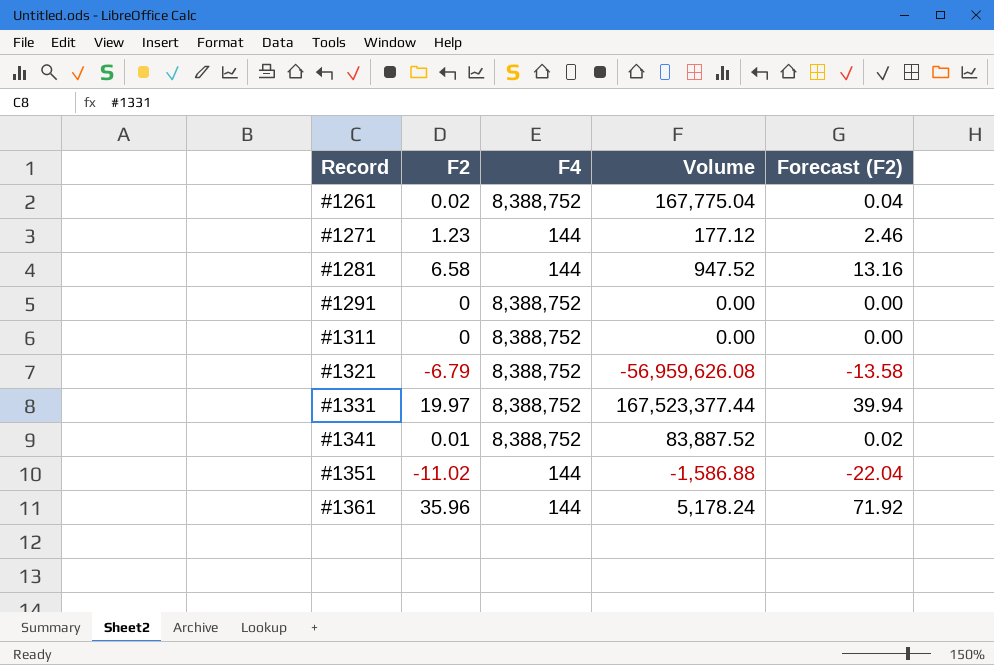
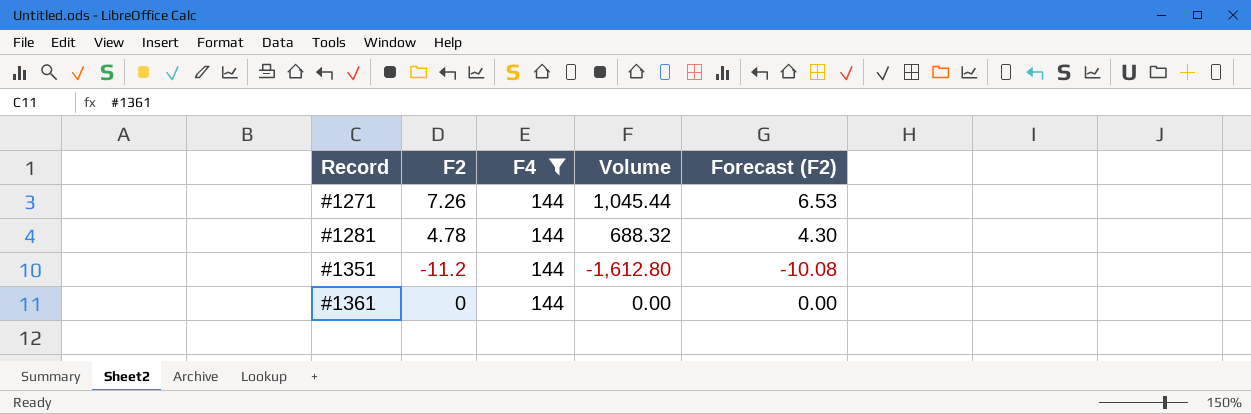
filter: none -> F4 = 144
column Forecast (F2) | formula: [F2] * 2 -> [F2] * 0.9
#1271 | F2: 1.23 -> 7.26
#1271 | Volume: 177.12 -> 1,045.44
#1281 | F2: 6.58 -> 4.78
#1281 | Volume: 947.52 -> 688.32
#1351 | F2: -11.02 -> -11.2
#1351 | Volume: -1,586.88 -> -1,612.80
#1361 | F2: 35.96 -> 0
#1361 | Volume: 5,178.24 -> 0.00

